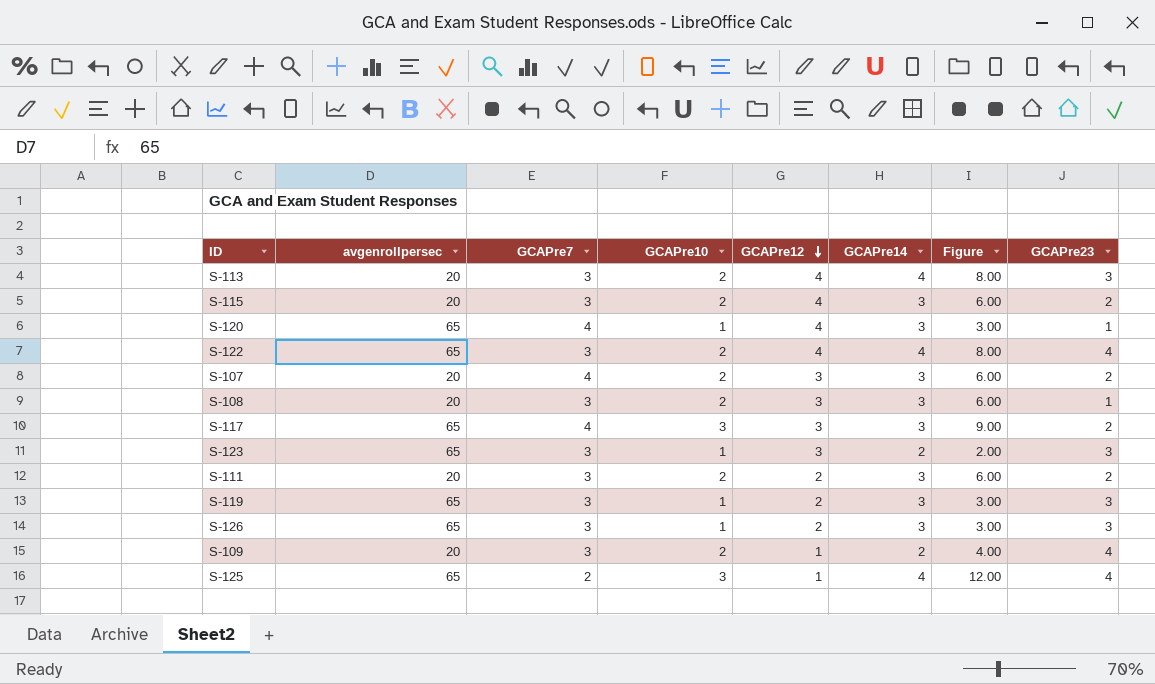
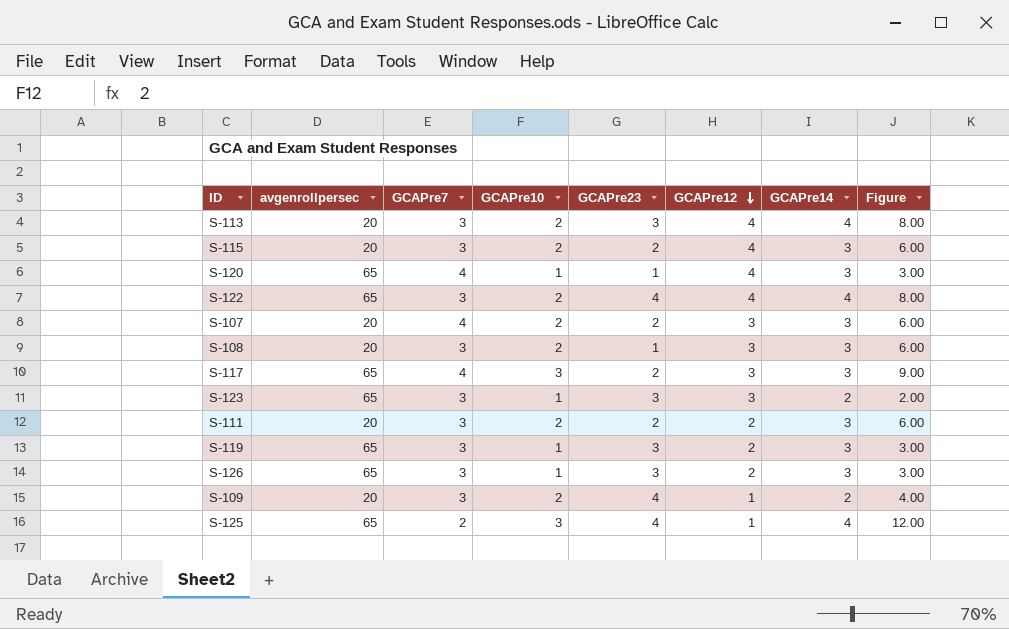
column GCAPre23 | position: 8 -> 5

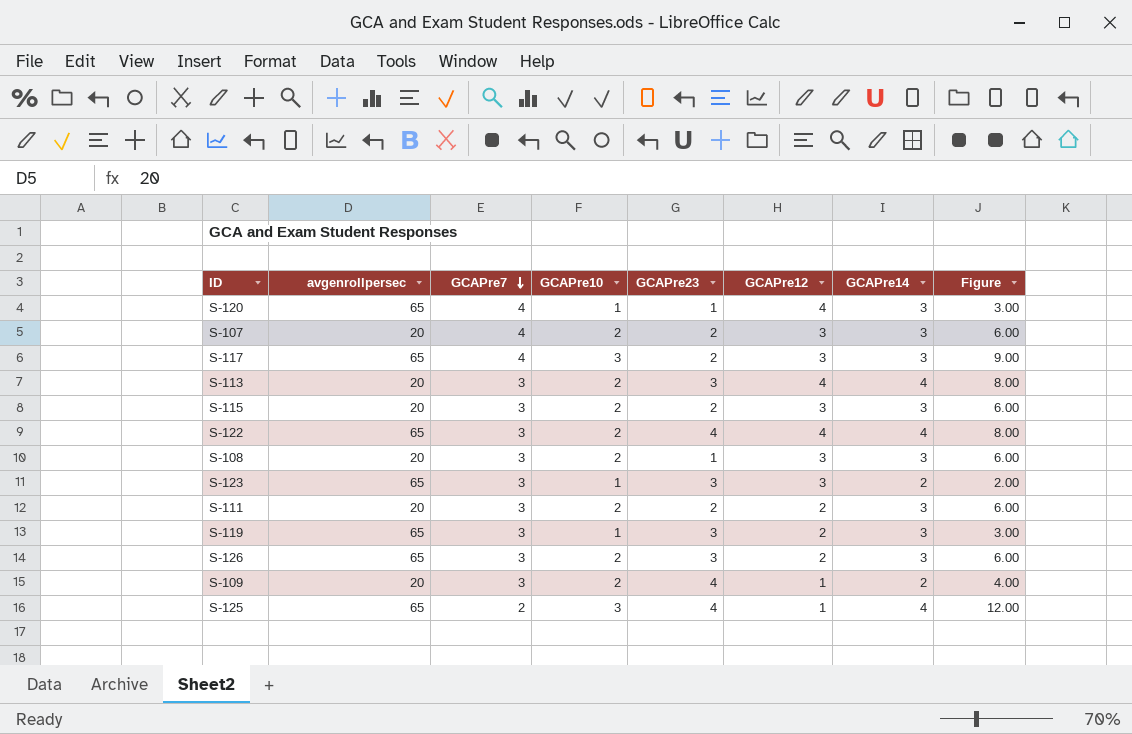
row order: GCAPre12 descending -> GCAPre7 descending
S-115 | GCAPre12: 4 -> 3
S-126 | GCAPre10: 1 -> 2
S-126 | Figure: 3.00 -> 6.00

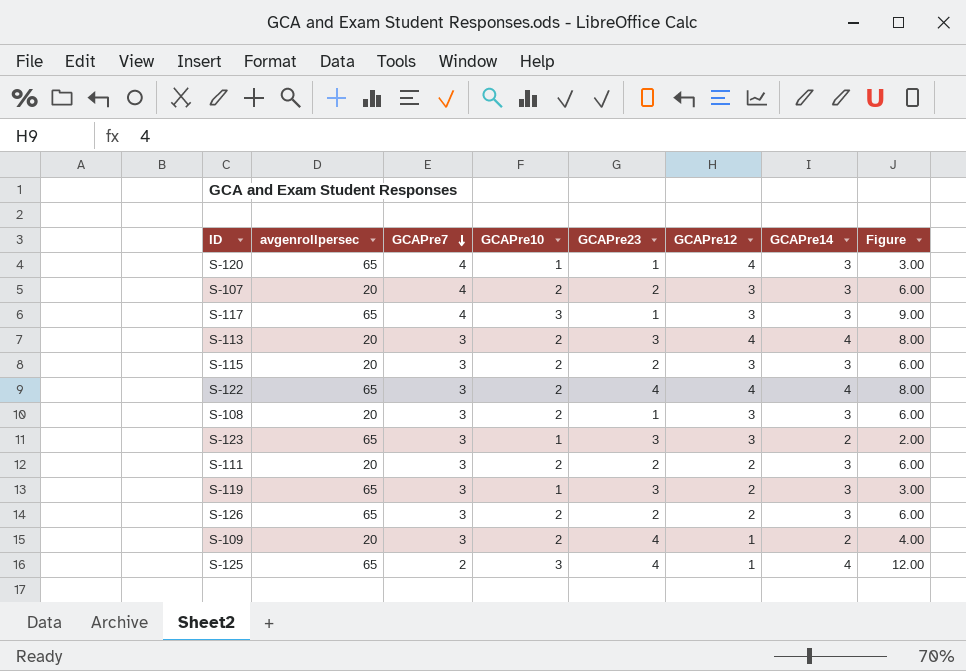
S-117 | GCAPre23: 2 -> 1
S-126 | GCAPre23: 3 -> 2

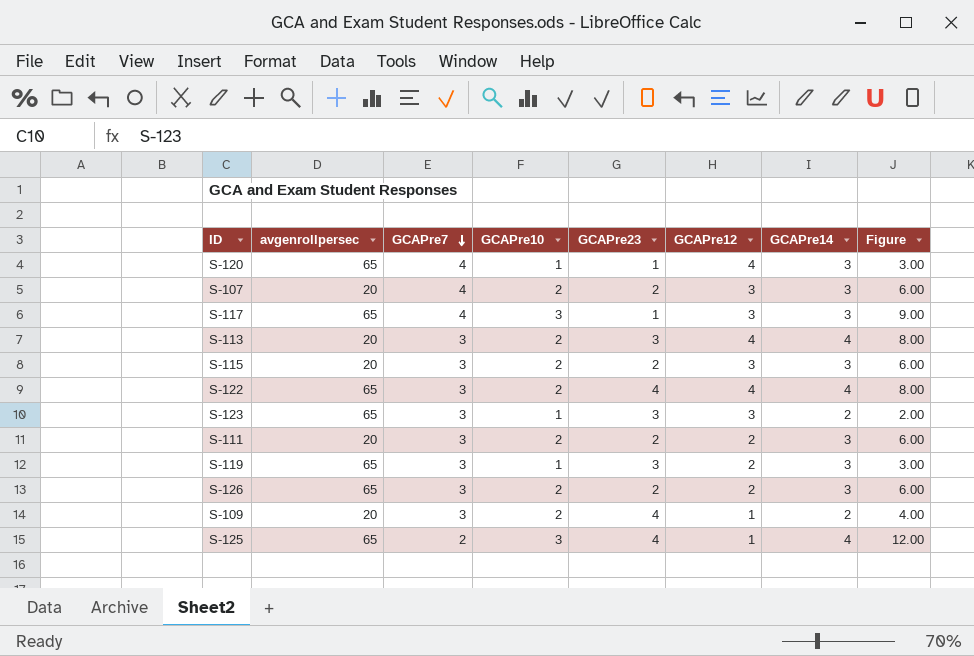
row S-108: 20 | 3 | 2 | 1 | 3 | 3 | 6.00 -> none

